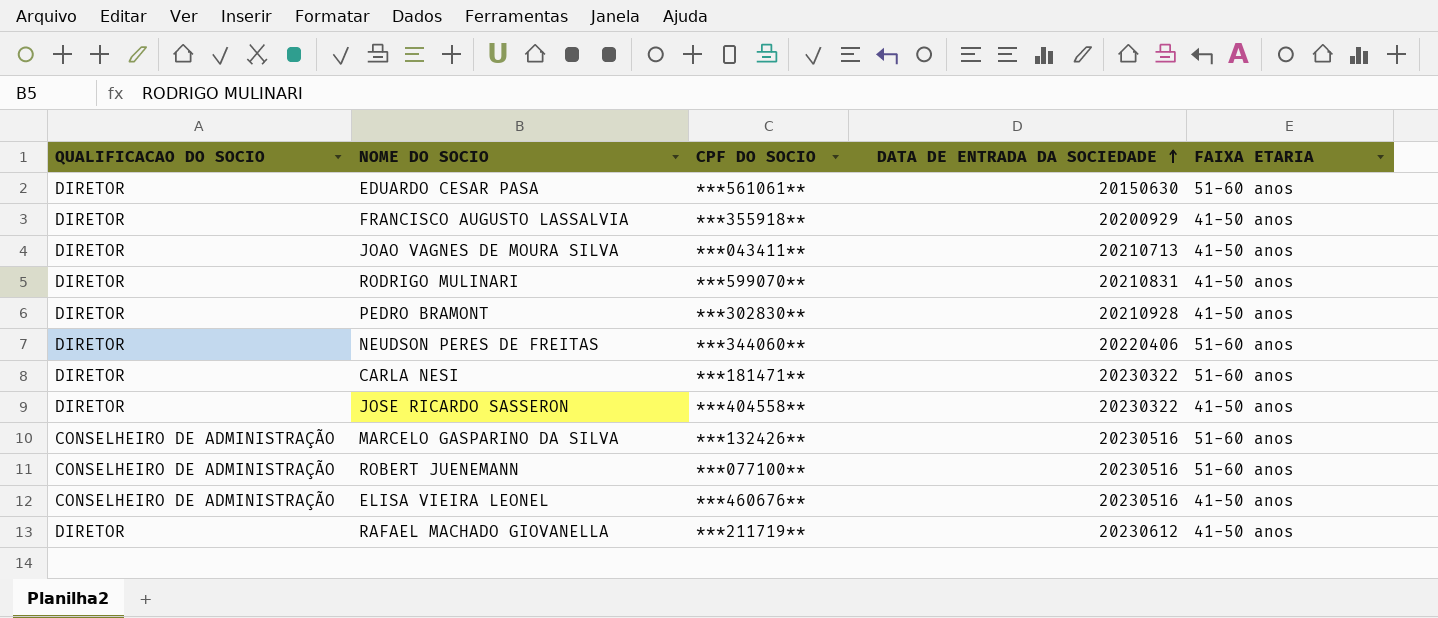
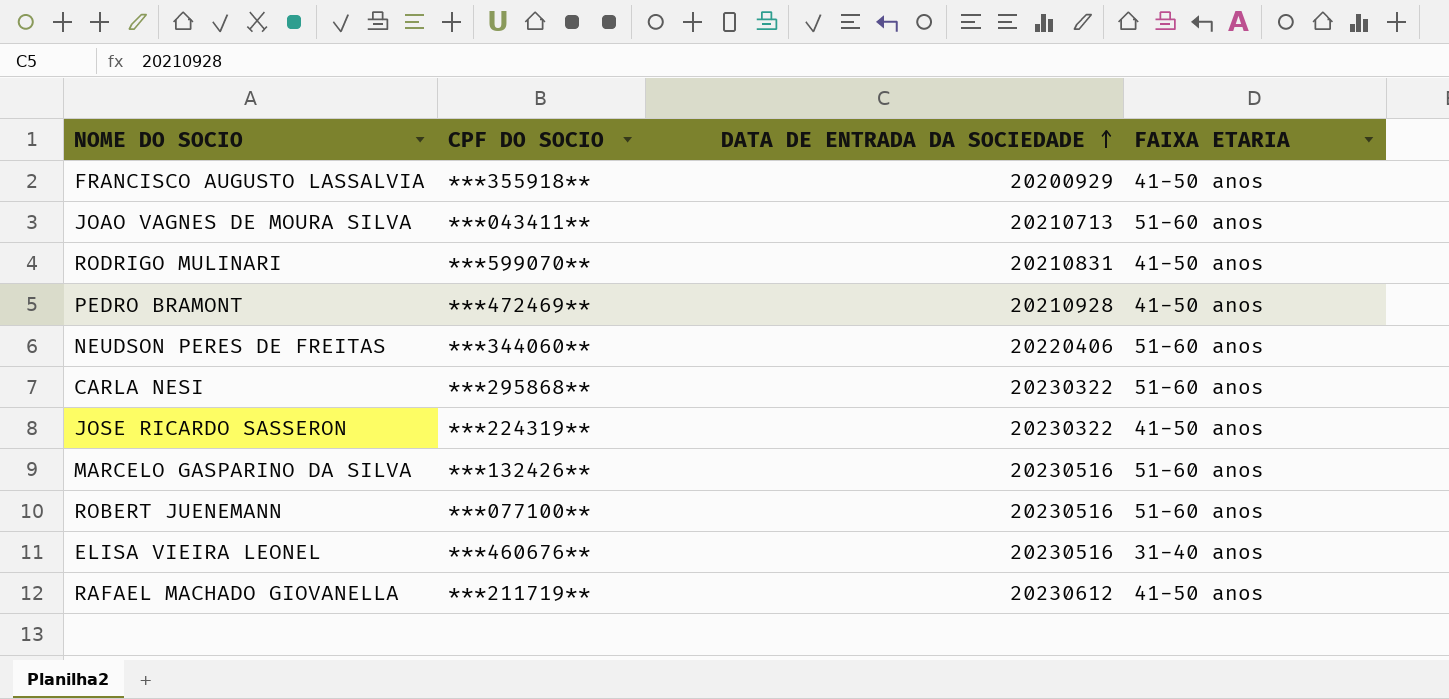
column QUALIFICACAO DO SOCIO | position: 1 -> none
row EDUARDO CESAR PASA: DIRETOR | ***561061** | 20150630 | 51-60 anos -> none
JOAO VAGNES DE MOURA SILVA | FAIXA ETARIA: 41-50 anos -> 51-60 anos
PEDRO BRAMONT | CPF DO SOCIO: ***302830** -> ***472469**
CARLA NESI | CPF DO SOCIO: ***181471** -> ***295868**
JOSE RICARDO SASSERON | CPF DO SOCIO: ***404558** -> ***224319**
ELISA VIEIRA LEONEL | FAIXA ETARIA: 41-50 anos -> 31-40 anos

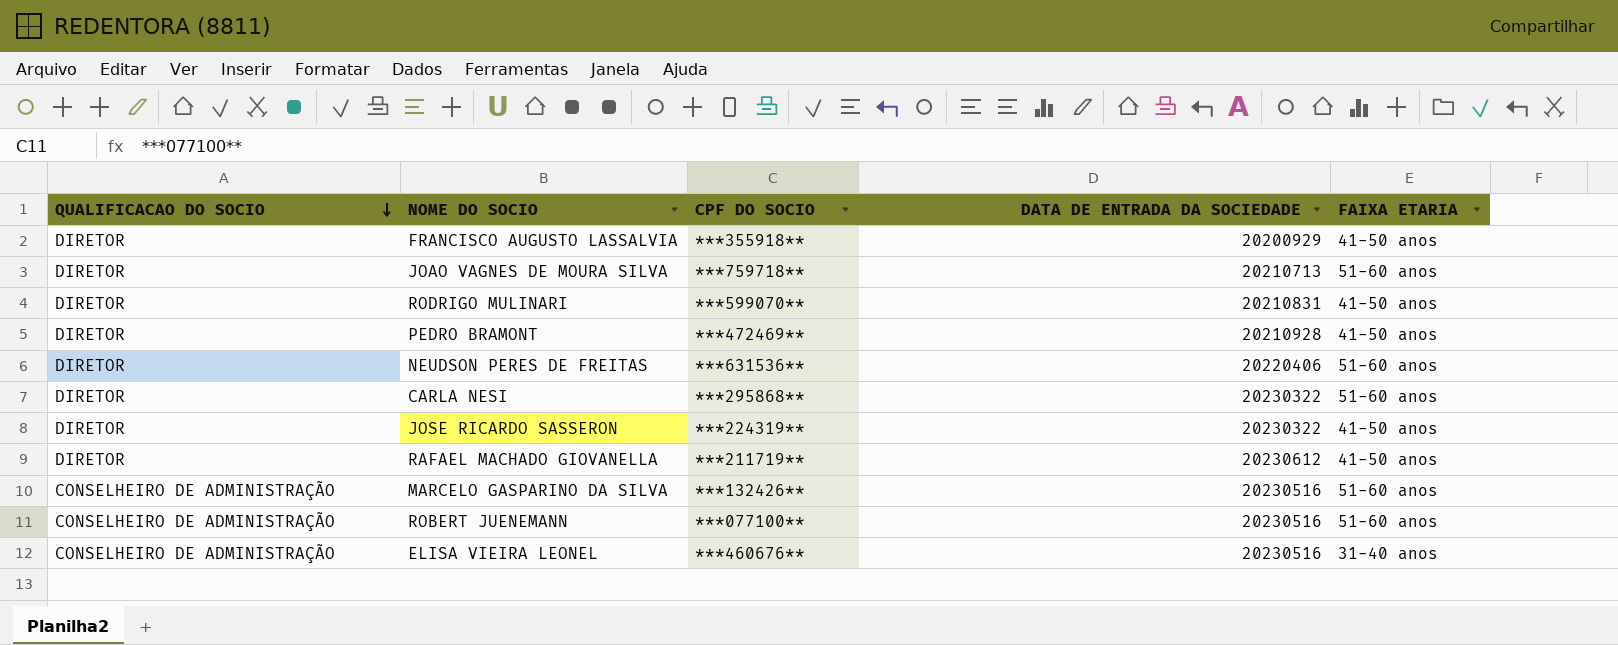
row order: DATA DE ENTRADA DA SOCIEDADE ascending -> QUALIFICACAO DO SOCIO descending
column QUALIFICACAO DO SOCIO | position: none -> 1
JOAO VAGNES DE MOURA SILVA | CPF DO SOCIO: ***043411** -> ***759718**
NEUDSON PERES DE FREITAS | CPF DO SOCIO: ***344060** -> ***631536**

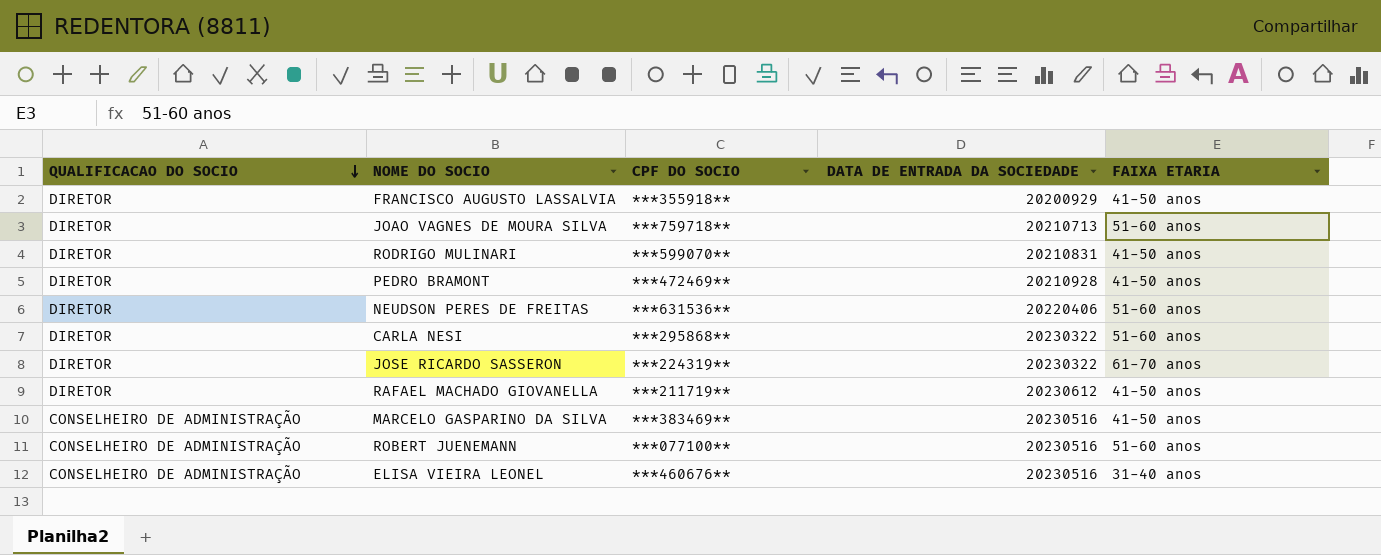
JOSE RICARDO SASSERON | FAIXA ETARIA: 41-50 anos -> 61-70 anos
MARCELO GASPARINO DA SILVA | CPF DO SOCIO: ***132426** -> ***383469**
MARCELO GASPARINO DA SILVA | FAIXA ETARIA: 51-60 anos -> 41-50 anos

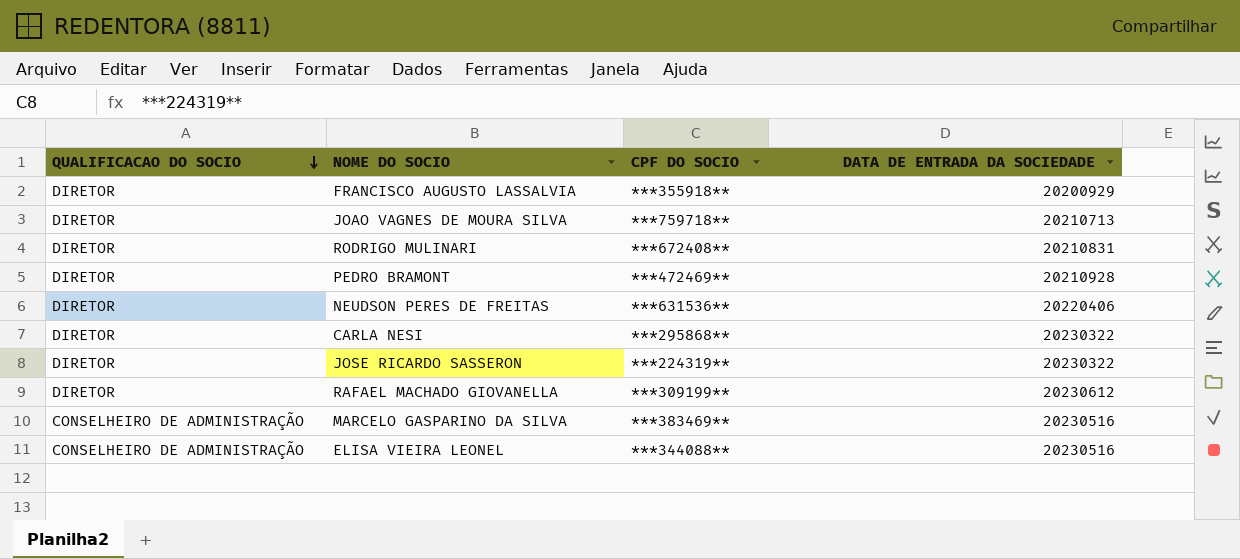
column FAIXA ETARIA | position: 5 -> none
row ROBERT JUENEMANN: CONSELHEIRO DE ADMINISTRAÇÃO | ***077100** | 20230516 | 51-60 anos -> none
RODRIGO MULINARI | CPF DO SOCIO: ***599070** -> ***672408**
RAFAEL MACHADO GIOVANELLA | CPF DO SOCIO: ***211719** -> ***309199**
ELISA VIEIRA LEONEL | CPF DO SOCIO: ***460676** -> ***344088**

